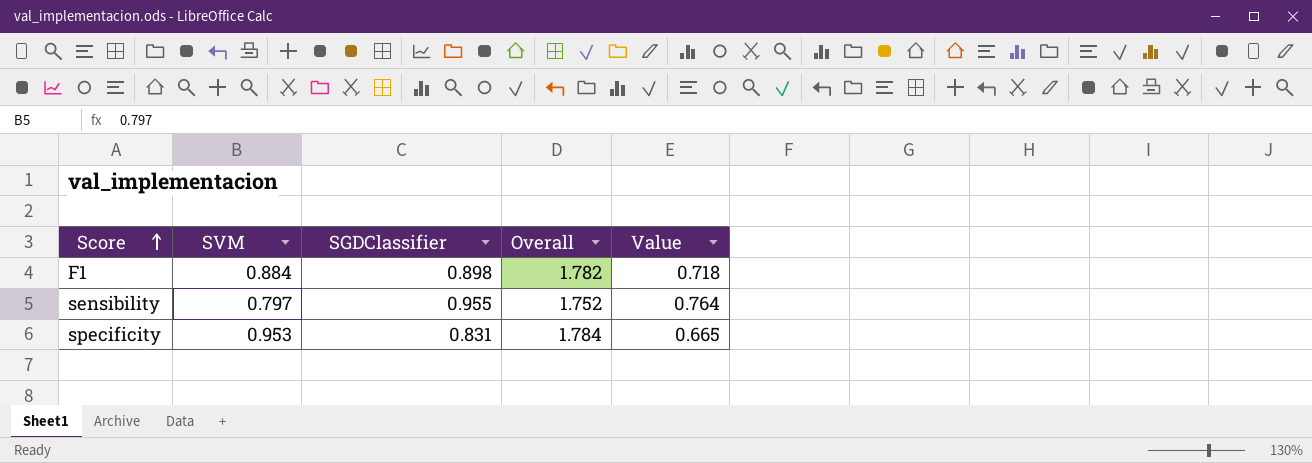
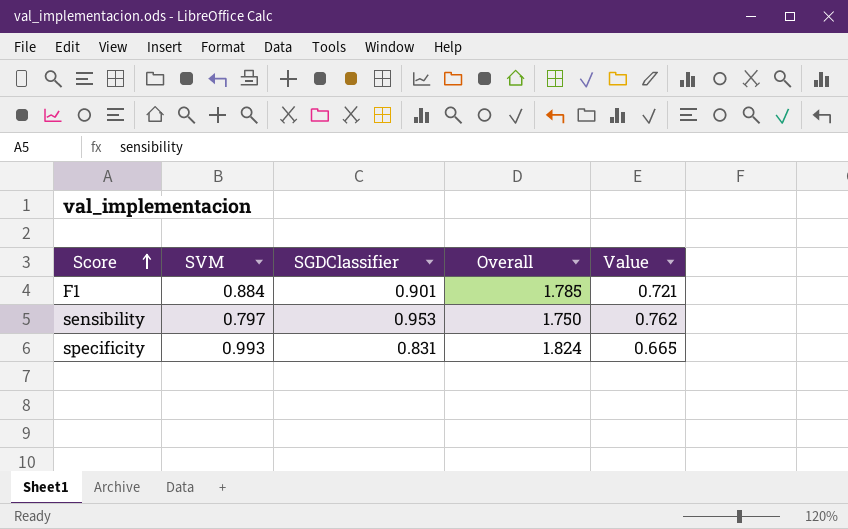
F1 | SGDClassifier: 0.898 -> 0.901
F1 | Overall: 1.782 -> 1.785
F1 | Value: 0.718 -> 0.721
sensibility | SGDClassifier: 0.955 -> 0.953
sensibility | Overall: 1.752 -> 1.750
sensibility | Value: 0.764 -> 0.762
specificity | SVM: 0.953 -> 0.993
specificity | Overall: 1.784 -> 1.824

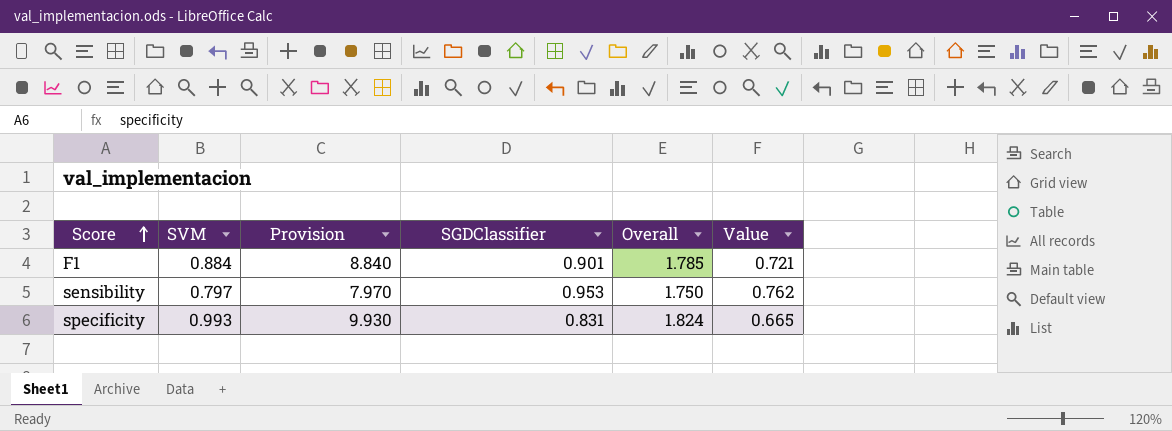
column Provision | formula: none -> [SVM] * 10

